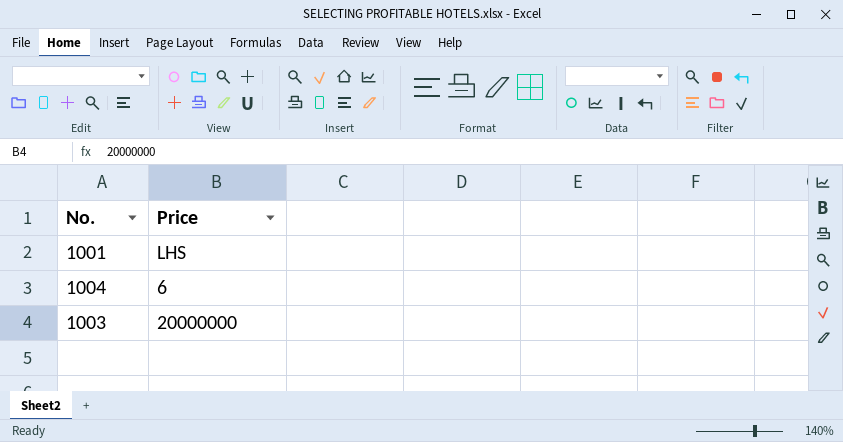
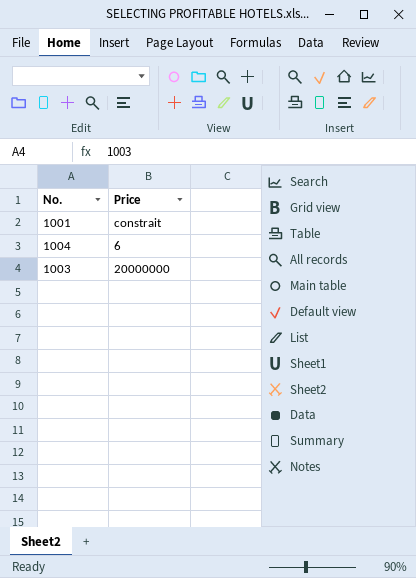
1001 | Price: LHS -> constrait

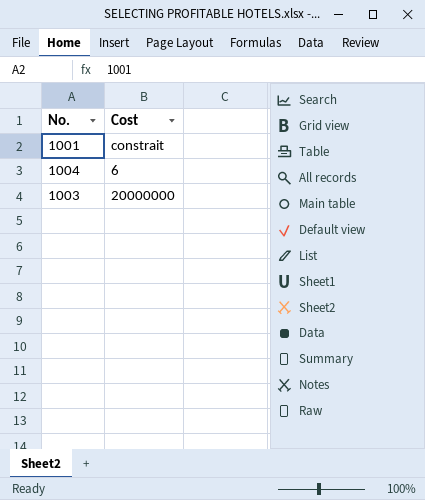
column name: Price -> Cost

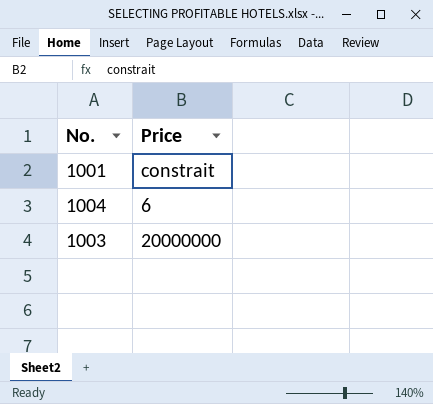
column name: Cost -> Price

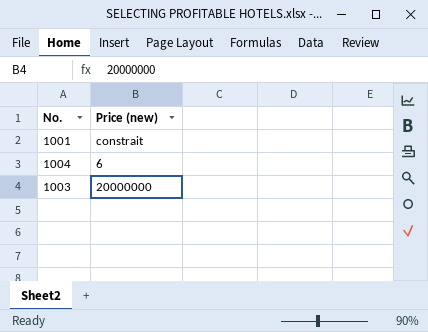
column name: Price -> Price (new)

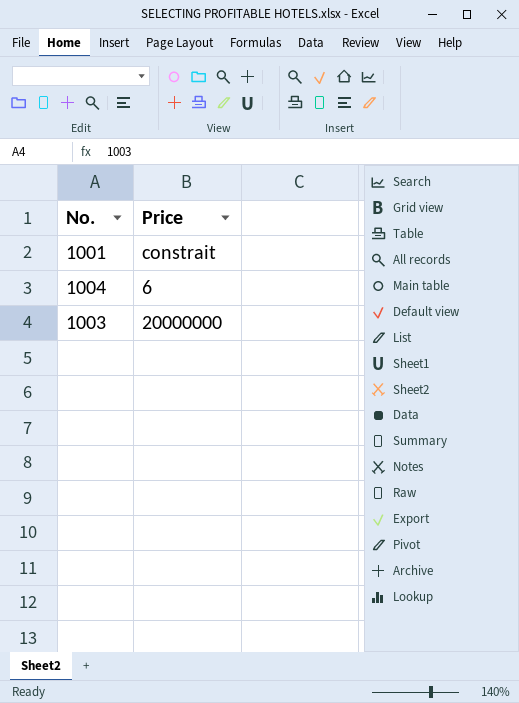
column name: Price (new) -> Price

